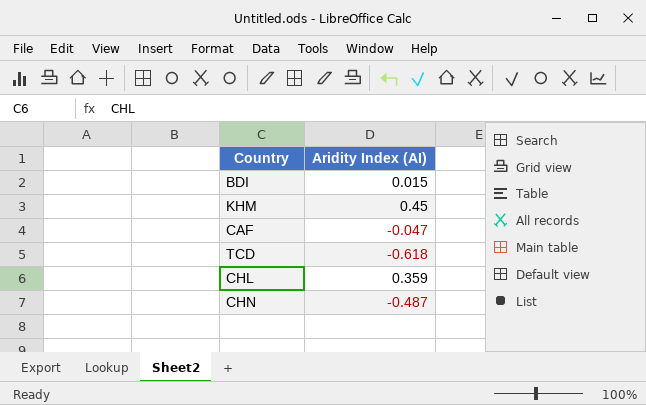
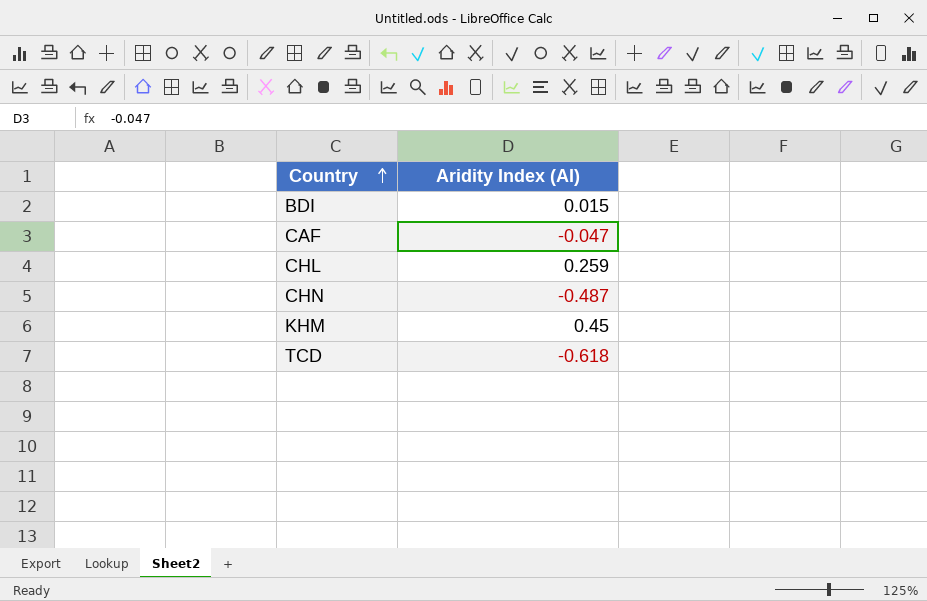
row order: none -> Country ascending
CHL | Aridity Index (AI): 0.359 -> 0.259

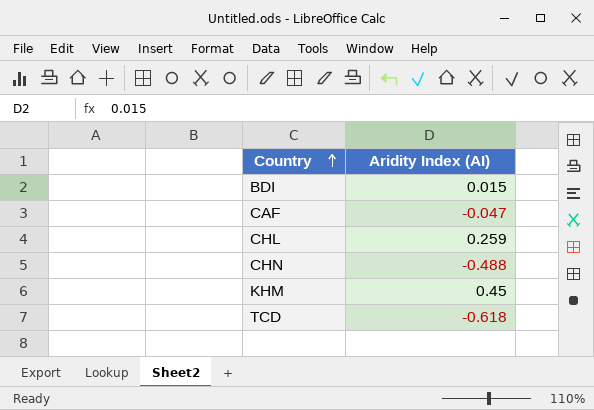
CHN | Aridity Index (AI): -0.487 -> -0.488

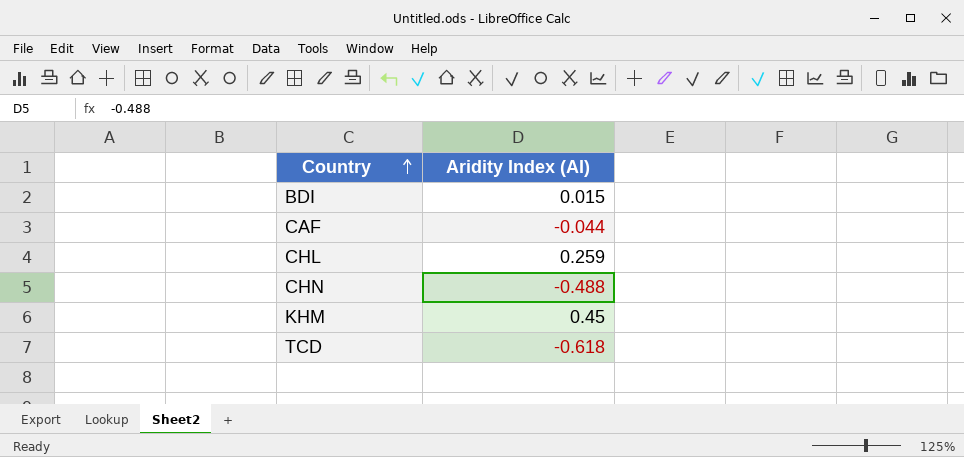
CAF | Aridity Index (AI): -0.047 -> -0.044

